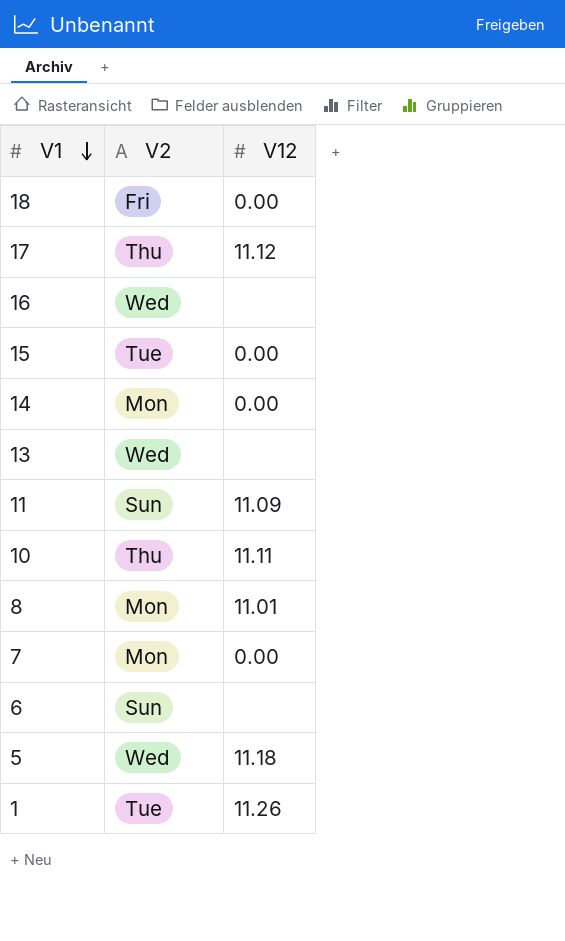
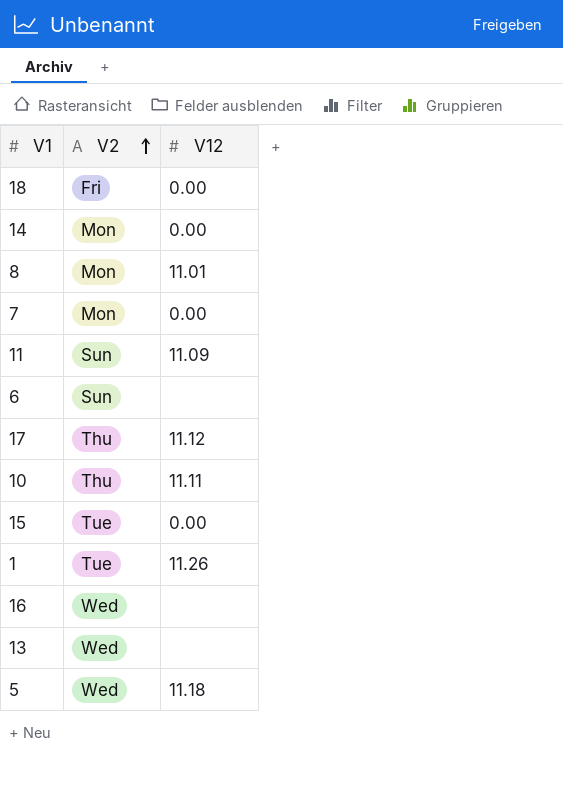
row order: V1 descending -> V2 ascending

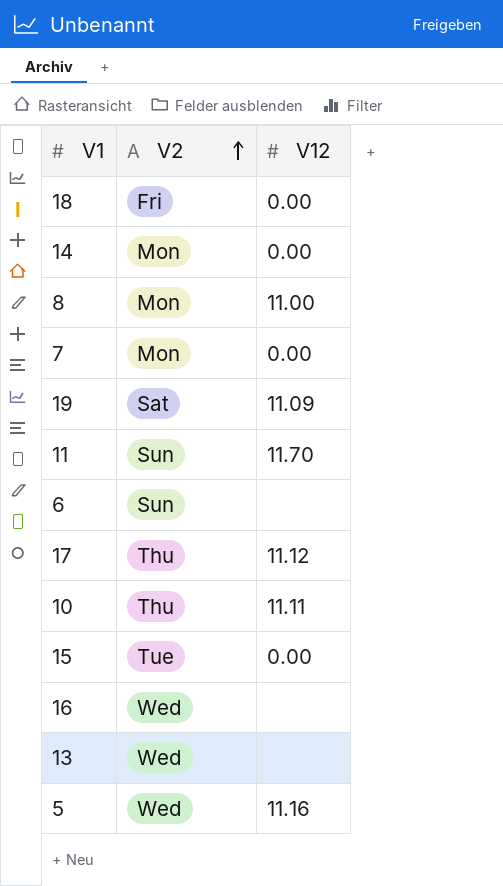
row 1: Tue | 11.26 -> none
8 | V12: 11.01 -> 11.00
row 19: none -> Sat | 11.09
11 | V12: 11.09 -> 11.70
5 | V12: 11.18 -> 11.16

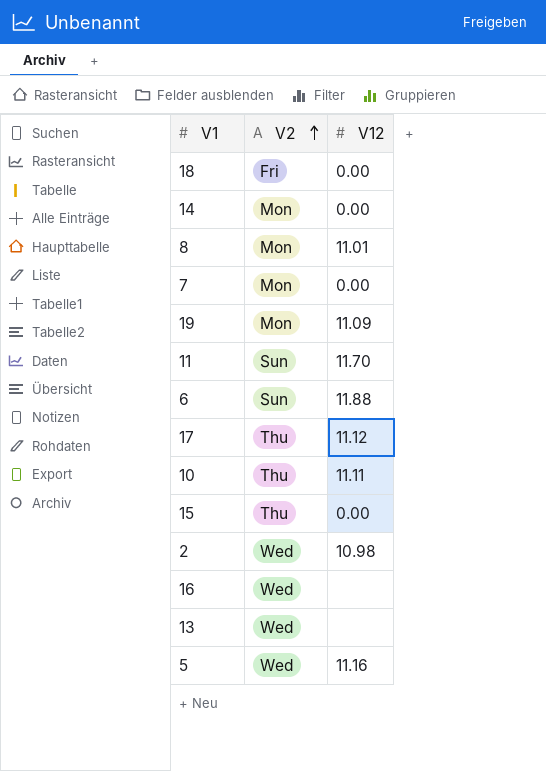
8 | V12: 11.00 -> 11.01
19 | V2: Sat -> Mon
6 | V12: none -> 11.88
15 | V2: Tue -> Thu
row 2: none -> Wed | 10.98

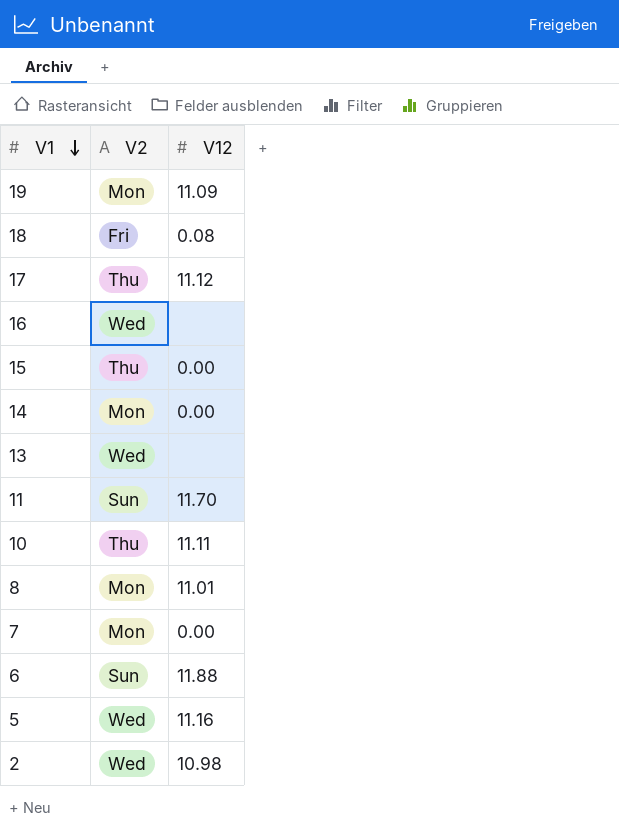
row order: V2 ascending -> V1 descending
18 | V12: 0.00 -> 0.08

